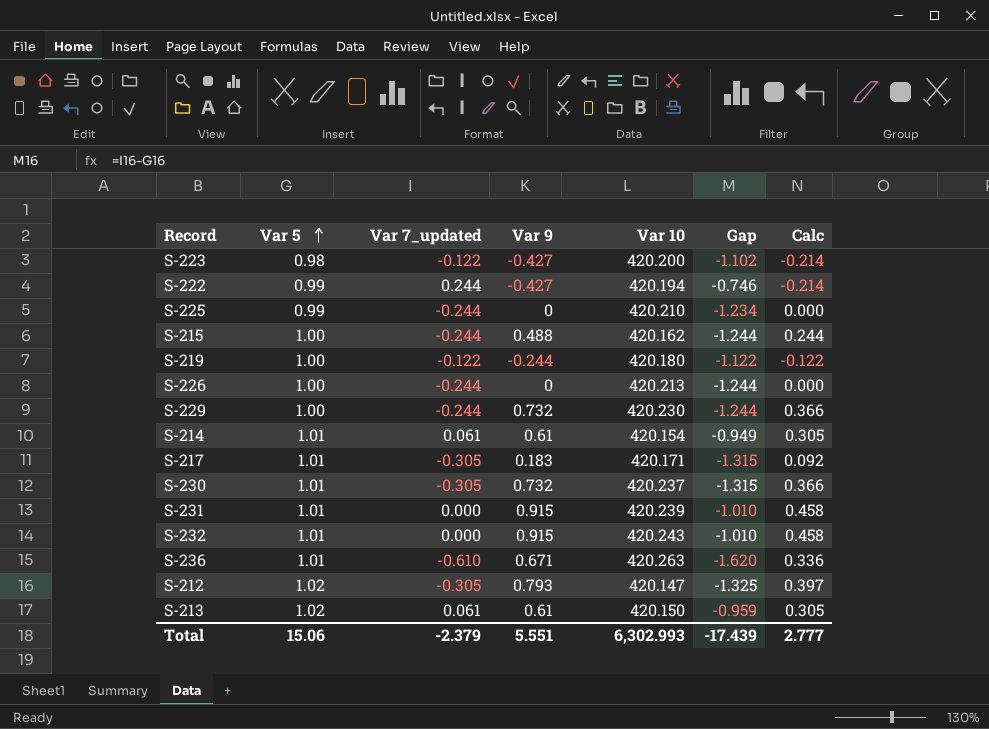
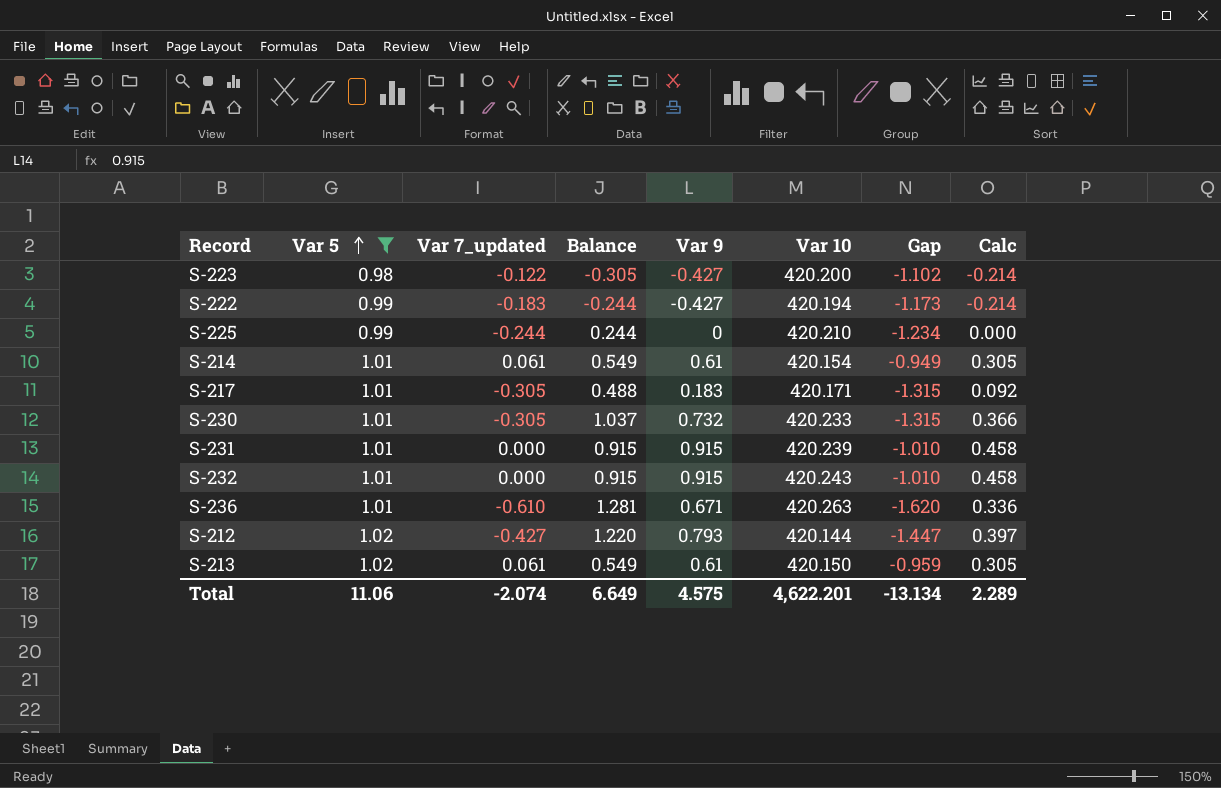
filter: none -> Var 5 != 1.00
column Balance | formula: none -> [Var 9] - [Var 7_updated]
S-222 | Var 7_updated: 0.244 -> -0.183
S-222 | Gap: -0.746 -> -1.173
S-230 | Var 10: 420.237 -> 420.233
S-212 | Var 7_updated: -0.305 -> -0.427
S-212 | Var 10: 420.147 -> 420.144
S-212 | Gap: -1.325 -> -1.447
Total | Var 5: 15.06 -> 11.06
Total | Var 7_updated: -2.379 -> -2.074
Total | Var 9: 5.551 -> 4.575
Total | Var 10: 6,302.993 -> 4,622.201
Total | Gap: -17.439 -> -13.134
Total | Calc: 2.777 -> 2.289

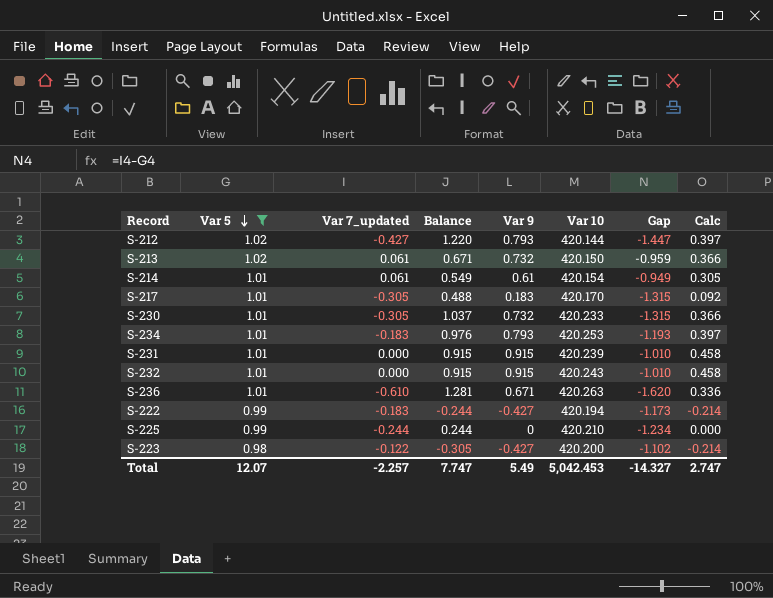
row order: Var 5 ascending -> Var 5 descending
S-213 | Balance: 0.549 -> 0.671
S-213 | Var 9: 0.61 -> 0.732
S-213 | Calc: 0.305 -> 0.366
S-217 | Var 10: 420.171 -> 420.170
row S-234: none -> 1.01 | -0.183 | 0.976 | 0.793 | 420.253 | -1.193 | 0.397
Total | Var 5: 11.06 -> 12.07
Total | Var 7_updated: -2.074 -> -2.257
Total | Balance: 6.649 -> 7.747
Total | Var 9: 4.575 -> 5.49
Total | Var 10: 4,622.201 -> 5,042.453
Total | Gap: -13.134 -> -14.327
Total | Calc: 2.289 -> 2.747

